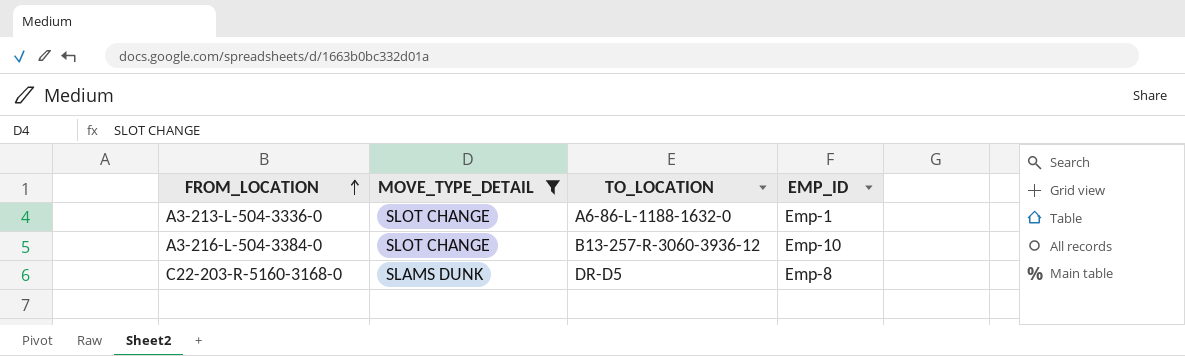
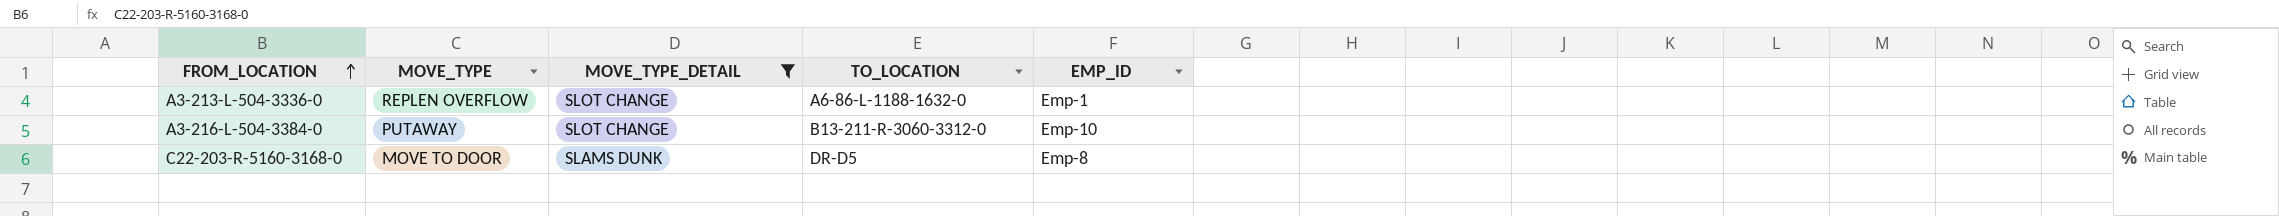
column MOVE_TYPE | position: none -> 2
A3-216-L-504-3384-0 | TO_LOCATION: B13-257-R-3060-3936-12 -> B13-211-R-3060-3312-0

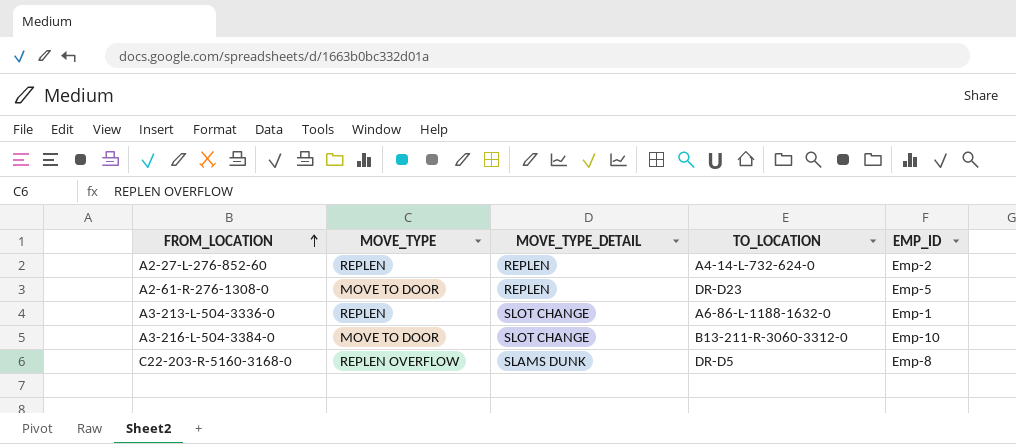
filter: MOVE_TYPE_DETAIL != REPLEN -> none
A3-213-L-504-3336-0 | MOVE_TYPE: REPLEN OVERFLOW -> REPLEN
A3-216-L-504-3384-0 | MOVE_TYPE: PUTAWAY -> MOVE TO DOOR
C22-203-R-5160-3168-0 | MOVE_TYPE: MOVE TO DOOR -> REPLEN OVERFLOW

